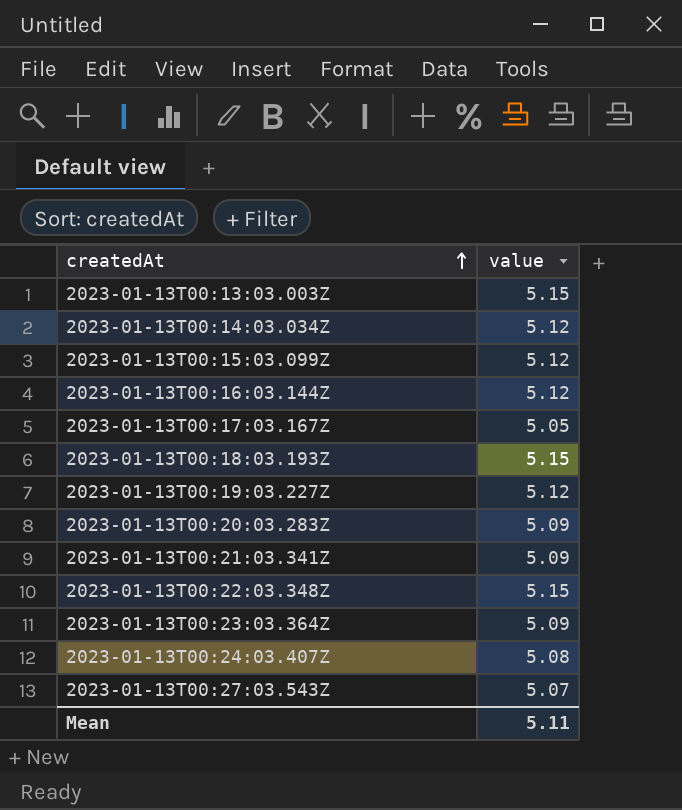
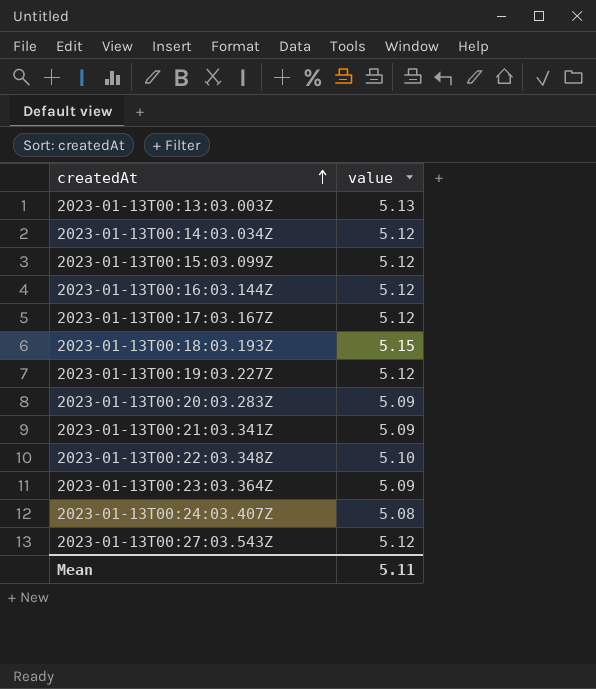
2023-01-13T00:13:03.003Z | value: 5.15 -> 5.13
2023-01-13T00:17:03.167Z | value: 5.05 -> 5.12
2023-01-13T00:22:03.348Z | value: 5.15 -> 5.10
2023-01-13T00:27:03.543Z | value: 5.07 -> 5.12

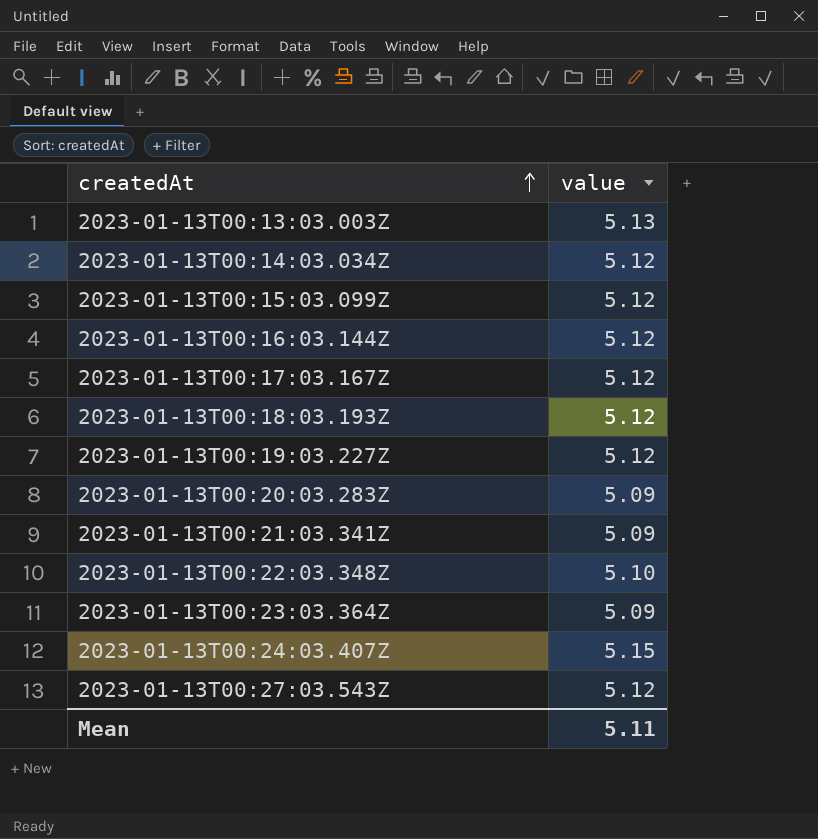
2023-01-13T00:18:03.193Z | value: 5.15 -> 5.12
2023-01-13T00:24:03.407Z | value: 5.08 -> 5.15

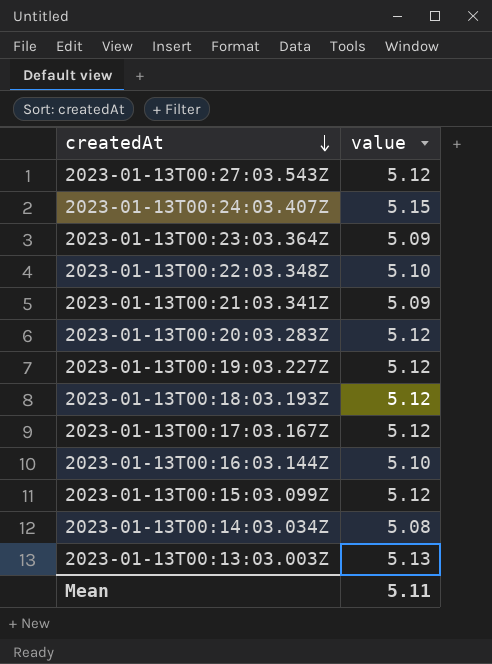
row order: createdAt ascending -> createdAt descending
2023-01-13T00:20:03.283Z | value: 5.09 -> 5.12
2023-01-13T00:16:03.144Z | value: 5.12 -> 5.10
2023-01-13T00:14:03.034Z | value: 5.12 -> 5.08

